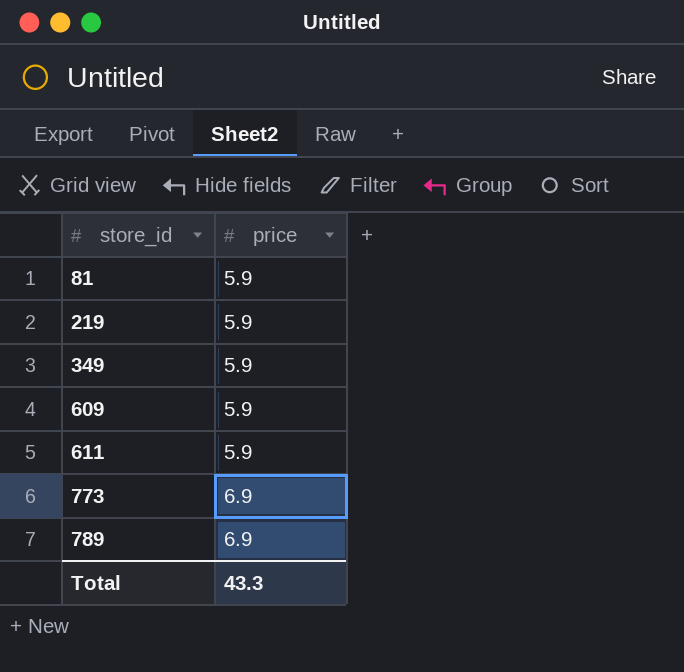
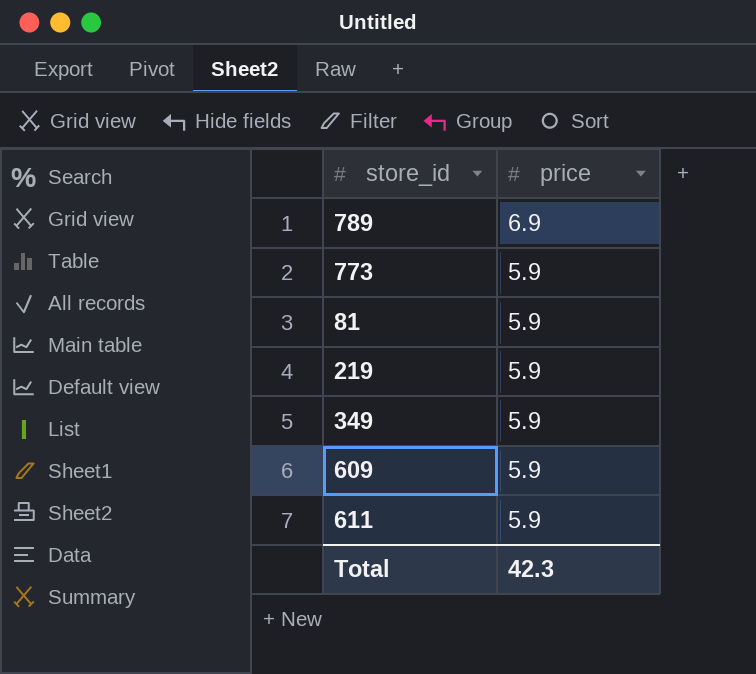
row order: store_id ascending -> price descending
773 | price: 6.9 -> 5.9
Total | price: 43.3 -> 42.3

